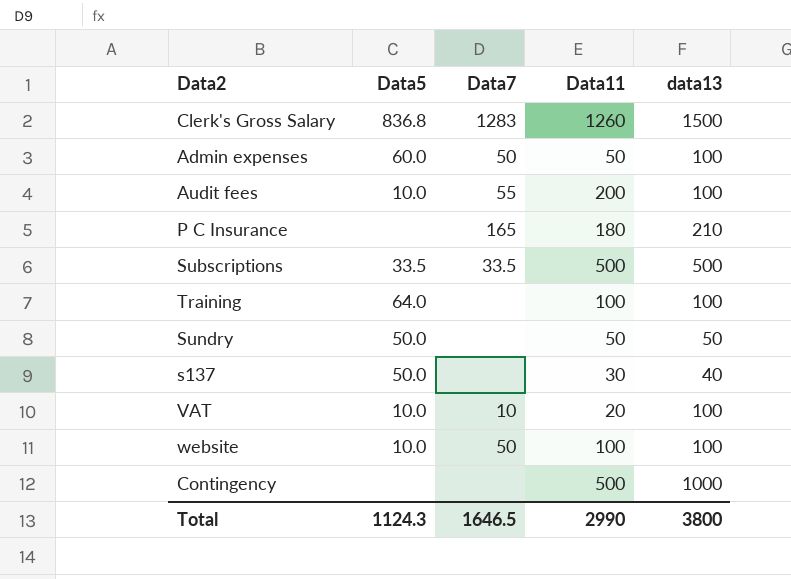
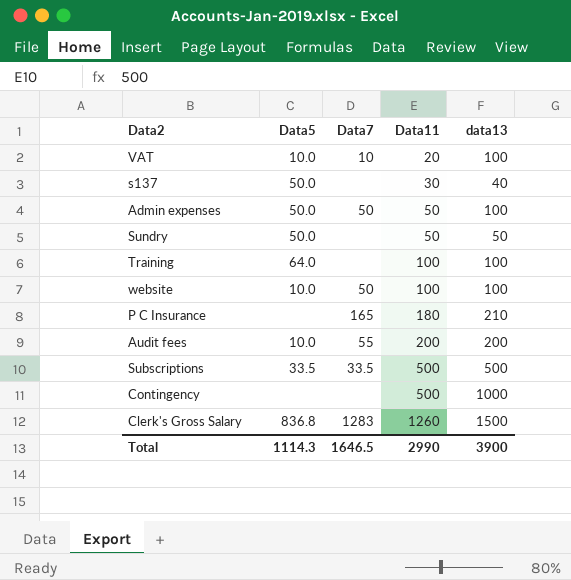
row order: none -> Data11 ascending
Admin expenses | Data5: 60.0 -> 50.0
Audit fees | data13: 100 -> 200
Total | Data5: 1124.3 -> 1114.3
Total | data13: 3800 -> 3900

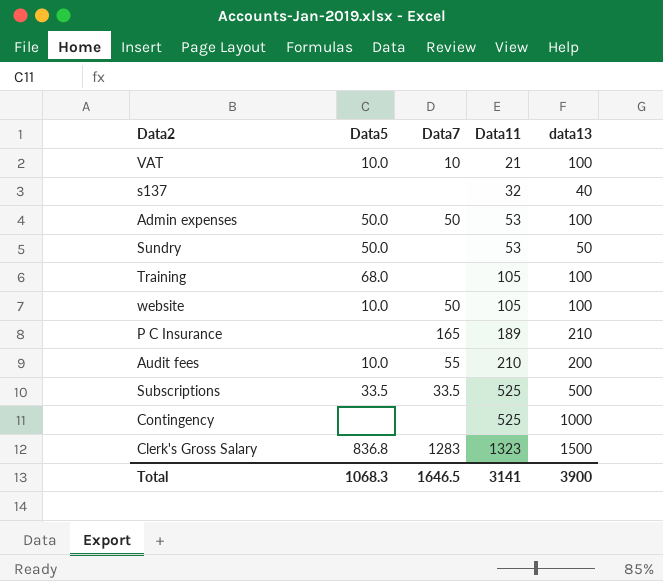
VAT | Data11: 20 -> 21
s137 | Data5: 50.0 -> none
s137 | Data11: 30 -> 32
Admin expenses | Data11: 50 -> 53
Sundry | Data11: 50 -> 53
Training | Data5: 64.0 -> 68.0
Training | Data11: 100 -> 105
website | Data11: 100 -> 105
P C Insurance | Data11: 180 -> 189
Audit fees | Data11: 200 -> 210
Subscriptions | Data11: 500 -> 525
Contingency | Data11: 500 -> 525
Clerk's Gross Salary | Data11: 1260 -> 1323
Total | Data5: 1114.3 -> 1068.3
Total | Data11: 2990 -> 3141

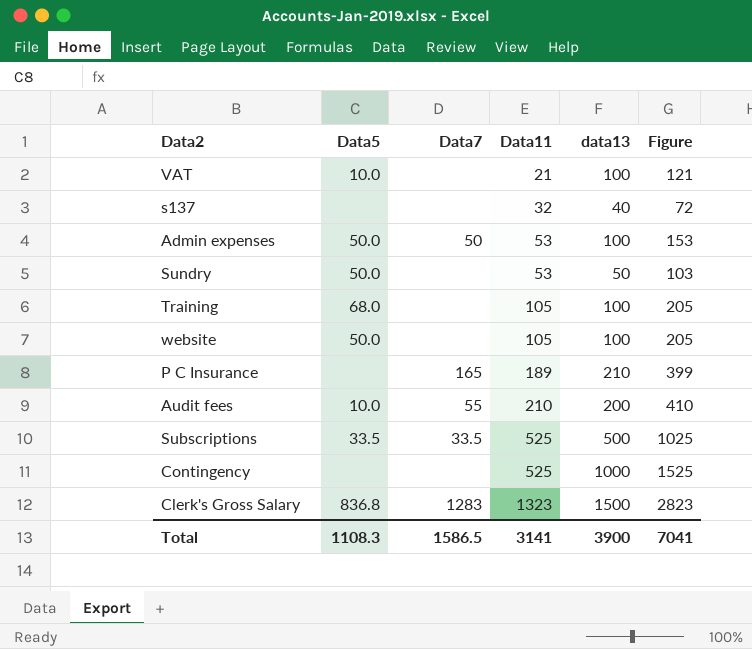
column Figure | formula: none -> [Data11] + [data13]
VAT | Data7: 10 -> none
website | Data5: 10.0 -> 50.0
website | Data7: 50 -> none
Total | Data5: 1068.3 -> 1108.3
Total | Data7: 1646.5 -> 1586.5

